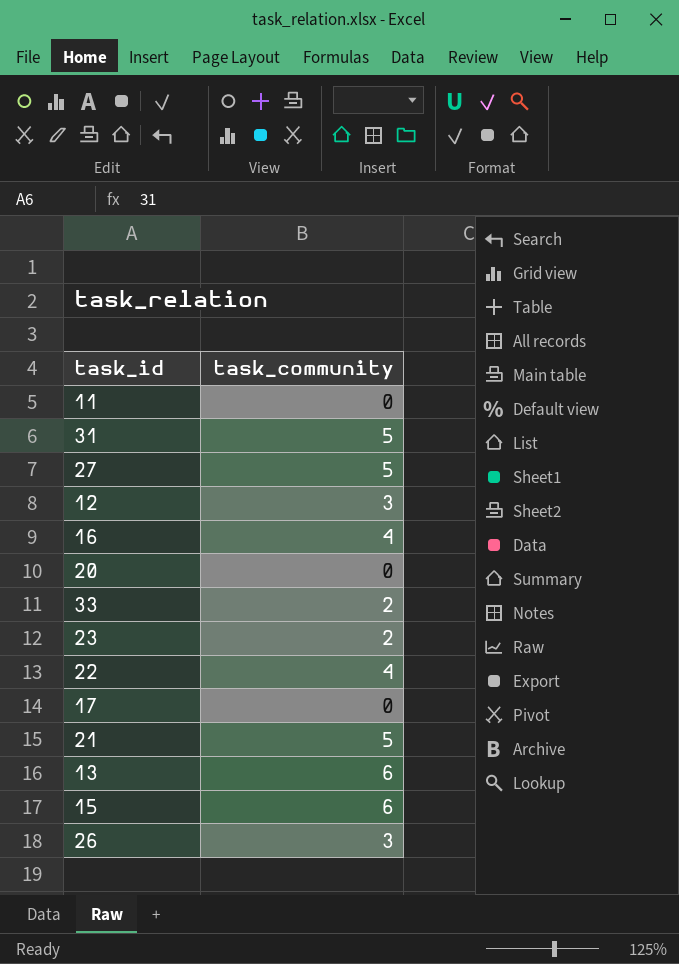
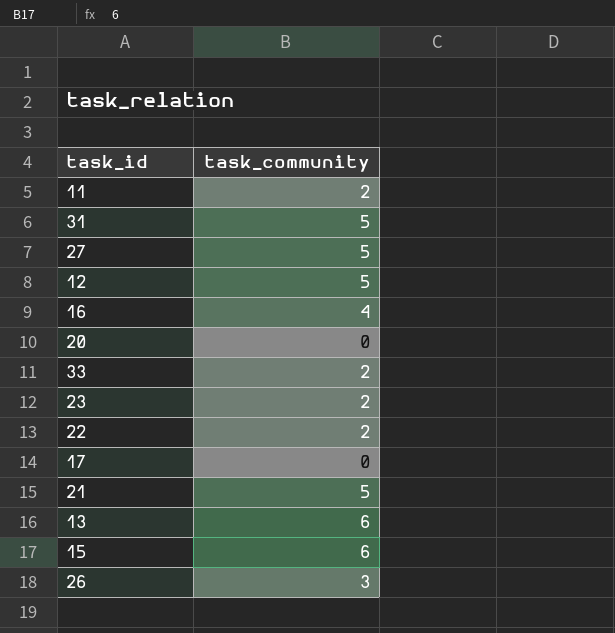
11 | task_community: 0 -> 2
12 | task_community: 3 -> 5
22 | task_community: 4 -> 2

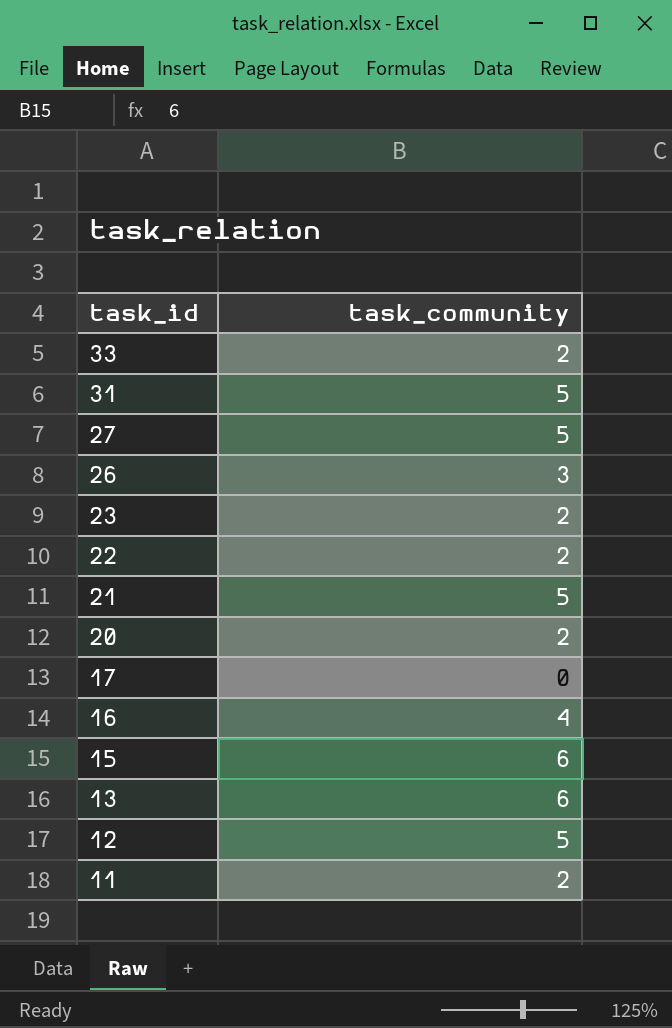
row order: none -> task_id descending
20 | task_community: 0 -> 2

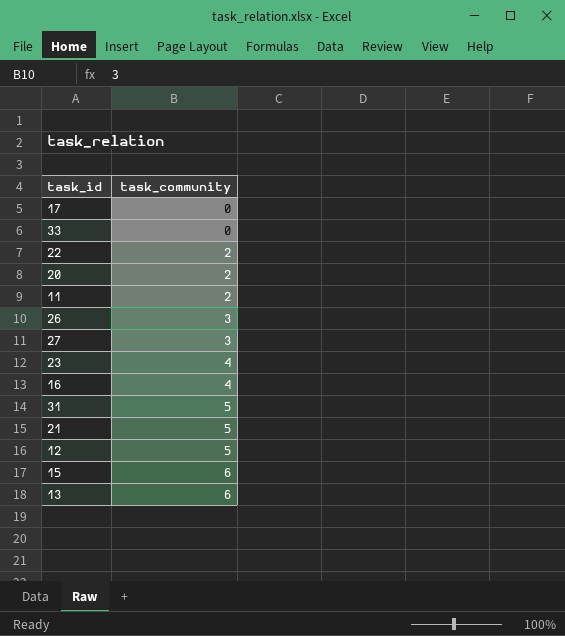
row order: task_id descending -> task_community ascending
33 | task_community: 2 -> 0
27 | task_community: 5 -> 3
23 | task_community: 2 -> 4

